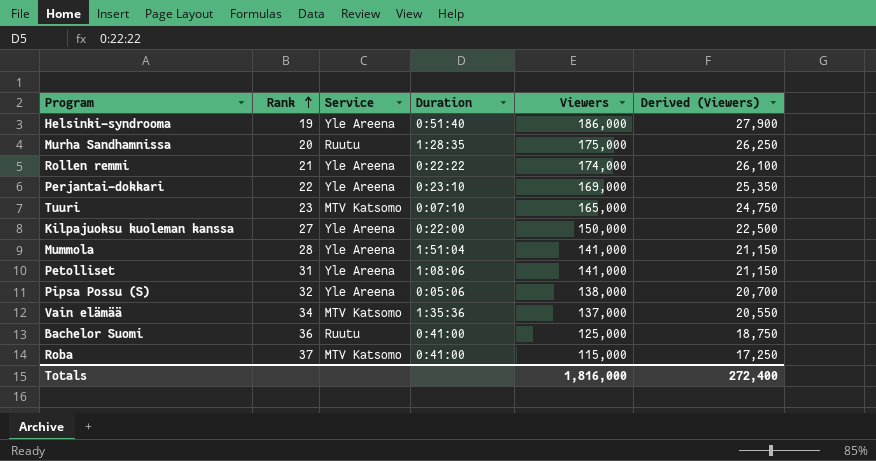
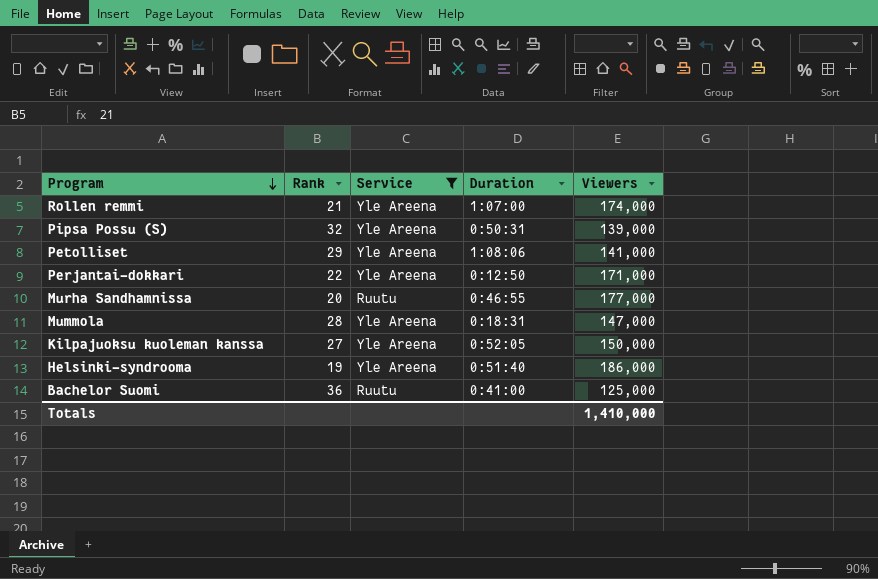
filter: none -> Service != MTV Katsomo
row order: Rank ascending -> Program descending
column Derived (Viewers) | formula: [Viewers] * 0.15 -> none
Rollen remmi | Duration: 0:22:22 -> 1:07:00
Pipsa Possu (S) | Duration: 0:05:06 -> 0:50:31
Pipsa Possu (S) | Viewers: 138,000 -> 139,000
Petolliset | Rank: 31 -> 29
Perjantai-dokkari | Duration: 0:23:10 -> 0:12:50
Perjantai-dokkari | Viewers: 169,000 -> 171,000
Murha Sandhamnissa | Duration: 1:28:35 -> 0:46:55
Murha Sandhamnissa | Viewers: 175,000 -> 177,000
Mummola | Duration: 1:51:04 -> 0:18:31
Mummola | Viewers: 141,000 -> 147,000
Kilpajuoksu kuoleman kanssa | Duration: 0:22:00 -> 0:52:05
Totals | Viewers: 1,816,000 -> 1,410,000

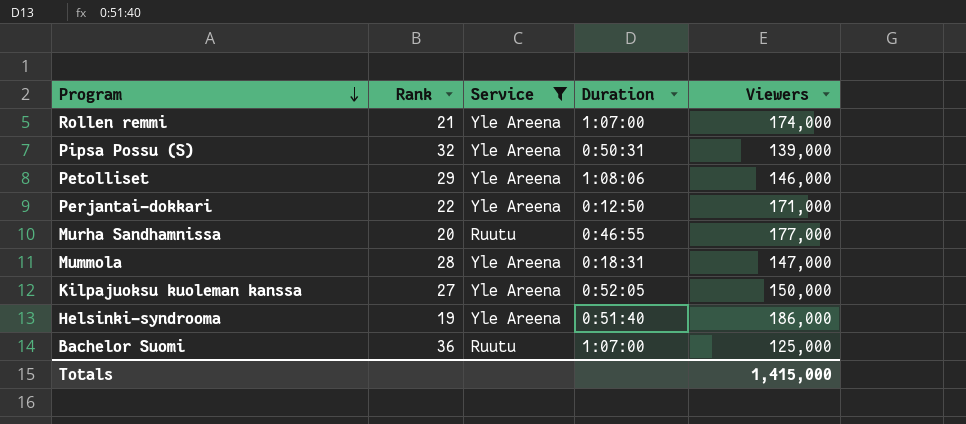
Petolliset | Viewers: 141,000 -> 146,000
Bachelor Suomi | Duration: 0:41:00 -> 1:07:00
Totals | Viewers: 1,410,000 -> 1,415,000

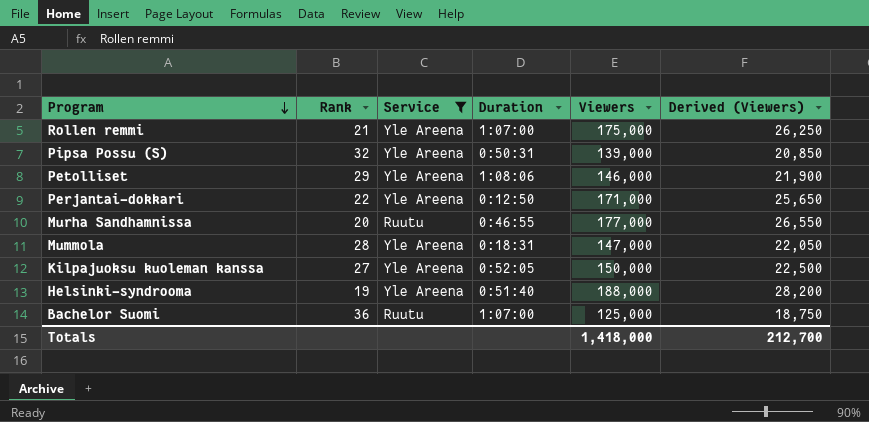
column Derived (Viewers) | formula: none -> [Viewers] * 0.15
Rollen remmi | Viewers: 174,000 -> 175,000
Helsinki-syndrooma | Viewers: 186,000 -> 188,000
Totals | Viewers: 1,415,000 -> 1,418,000

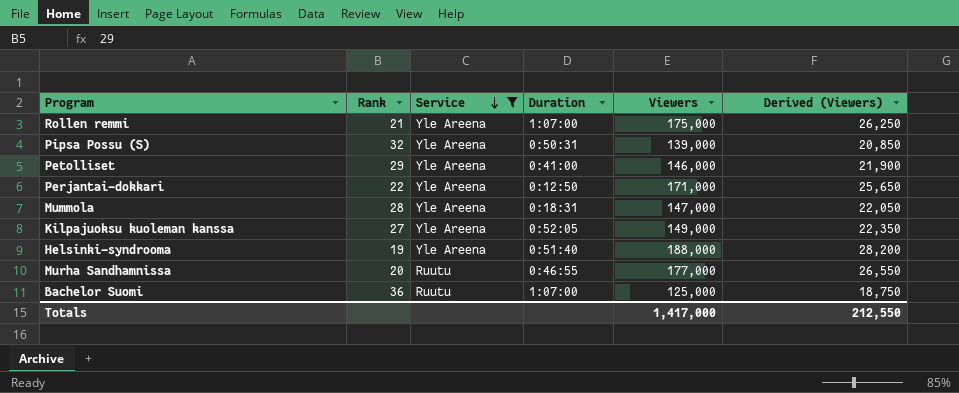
row order: Program descending -> Service descending
Petolliset | Duration: 1:08:06 -> 0:41:00
Kilpajuoksu kuoleman kanssa | Viewers: 150,000 -> 149,000
Kilpajuoksu kuoleman kanssa | Derived (Viewers): 22,500 -> 22,350
Totals | Viewers: 1,418,000 -> 1,417,000
Totals | Derived (Viewers): 212,700 -> 212,550

